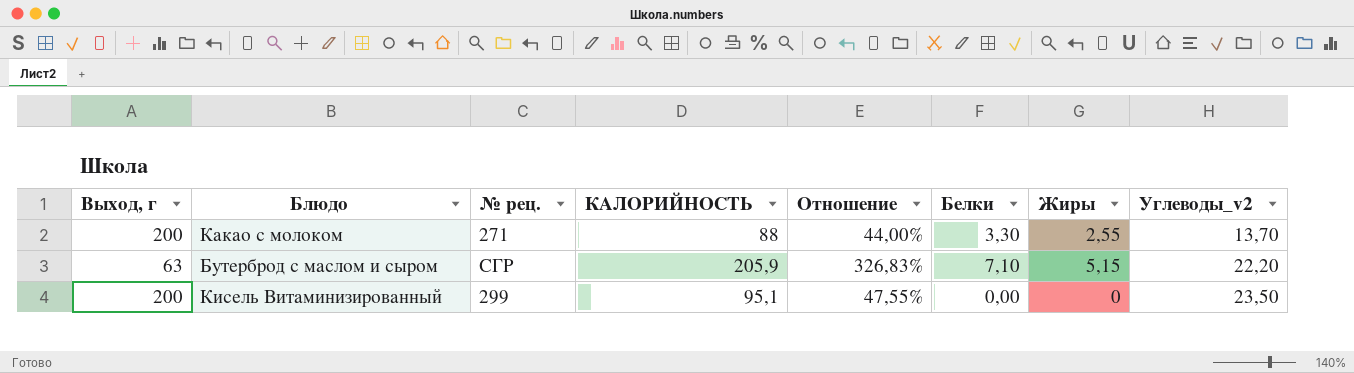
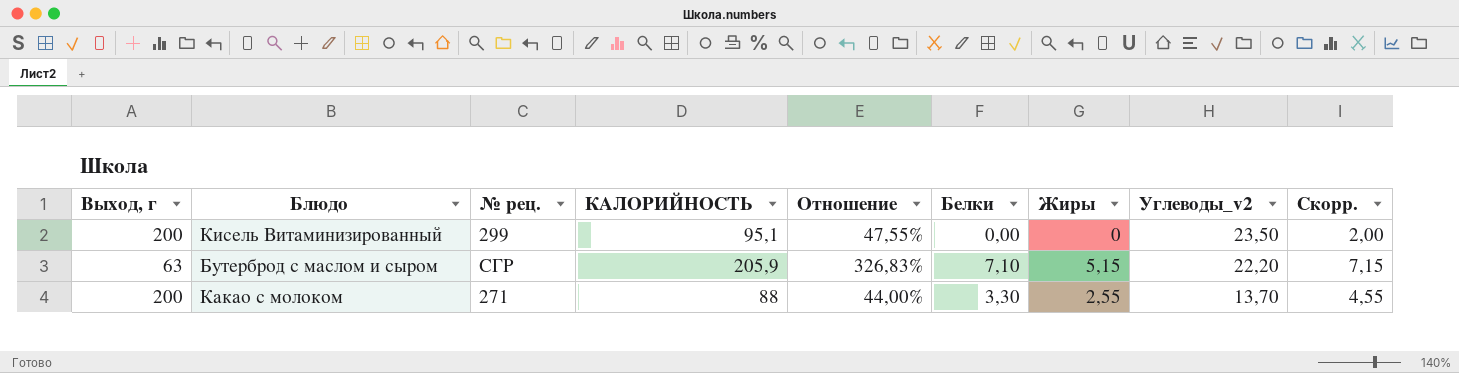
row order: Углеводы_v2 ascending -> Углеводы_v2 descending
column Скорр. | formula: none -> [Жиры] + 2

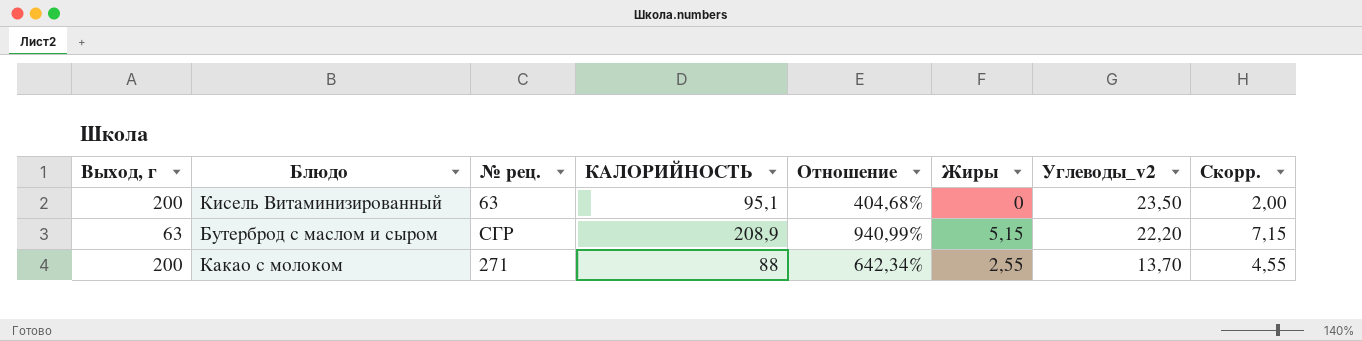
column Белки | position: 6 -> none
column Отношение | formula: [КАЛОРИЙНОСТЬ] / [Выход, г] -> [КАЛОРИЙНОСТЬ] / [Углеводы_v2]
Кисель Витаминизированный | № рец.: 299 -> 63
Бутерброд с маслом и сыром | КАЛОРИЙНОСТЬ: 205,9 -> 208,9

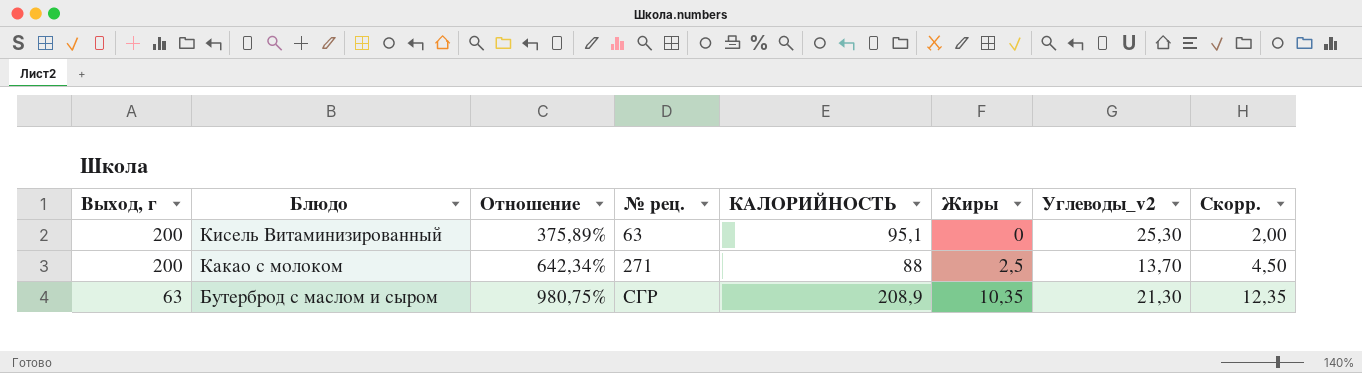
row order: Углеводы_v2 descending -> Выход, г descending
column Отношение | position: 5 -> 3
Кисель Витаминизированный | Отношение: 404,68% -> 375,89%
Кисель Витаминизированный | Углеводы_v2: 23,50 -> 25,30
Какао с молоком | Жиры: 2,55 -> 2,5
Какао с молоком | Скорр.: 4,55 -> 4,50
Бутерброд с маслом и сыром | Отношение: 940,99% -> 980,75%
Бутерброд с маслом и сыром | Жиры: 5,15 -> 10,35
Бутерброд с маслом и сыром | Углеводы_v2: 22,20 -> 21,30
Бутерброд с маслом и сыром | Скорр.: 7,15 -> 12,35

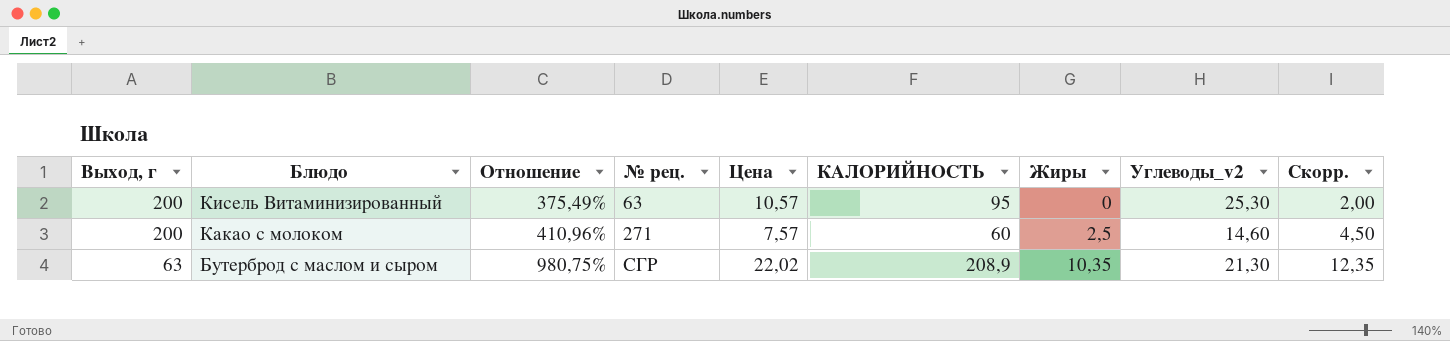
column Цена | position: none -> 5
Кисель Витаминизированный | Отношение: 375,89% -> 375,49%
Кисель Витаминизированный | КАЛОРИЙНОСТЬ: 95,1 -> 95
Какао с молоком | Отношение: 642,34% -> 410,96%
Какао с молоком | КАЛОРИЙНОСТЬ: 88 -> 60
Какао с молоком | Углеводы_v2: 13,70 -> 14,60

